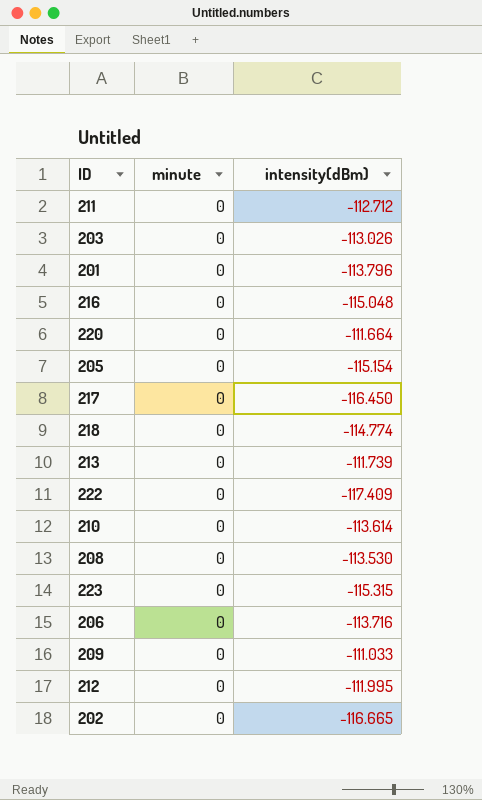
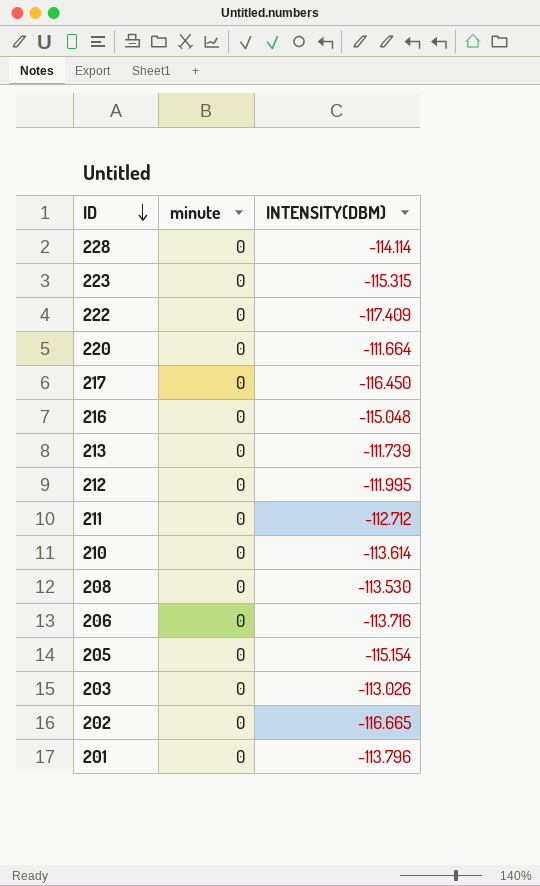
row order: none -> ID descending
column name: intensity(dBm) -> INTENSITY(DBM)
row 218: 0 | -114.774 -> none
row 209: 0 | -111.033 -> none
row 228: none -> 0 | -114.114

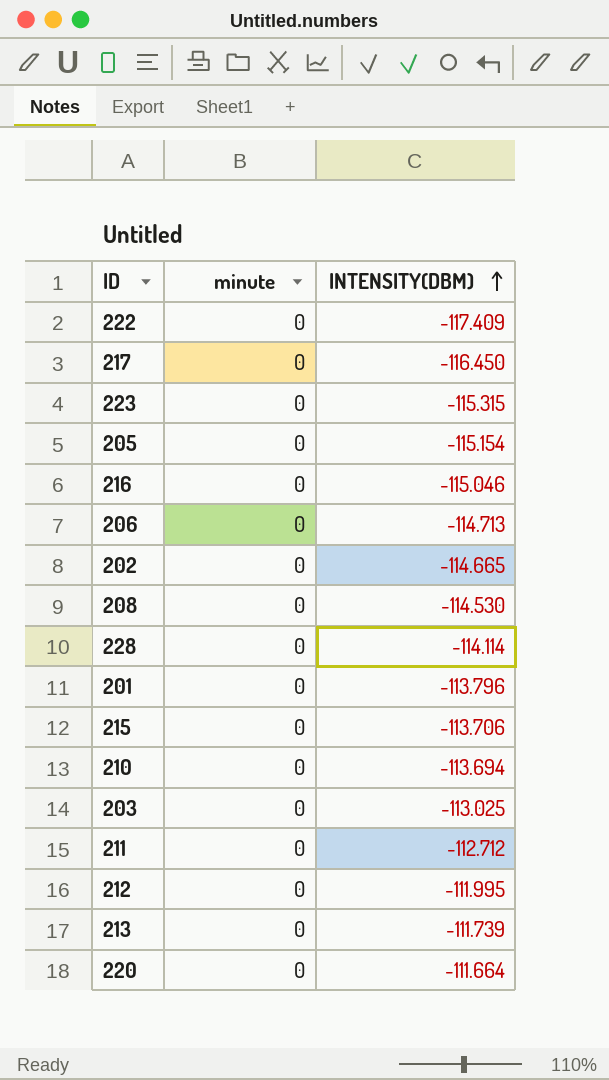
row order: ID descending -> INTENSITY(DBM) ascending
216 | INTENSITY(DBM): -115.048 -> -115.046
206 | INTENSITY(DBM): -113.716 -> -114.713
202 | INTENSITY(DBM): -116.665 -> -114.665
208 | INTENSITY(DBM): -113.530 -> -114.530
row 215: none -> 0 | -113.706
210 | INTENSITY(DBM): -113.614 -> -113.694
203 | INTENSITY(DBM): -113.026 -> -113.025

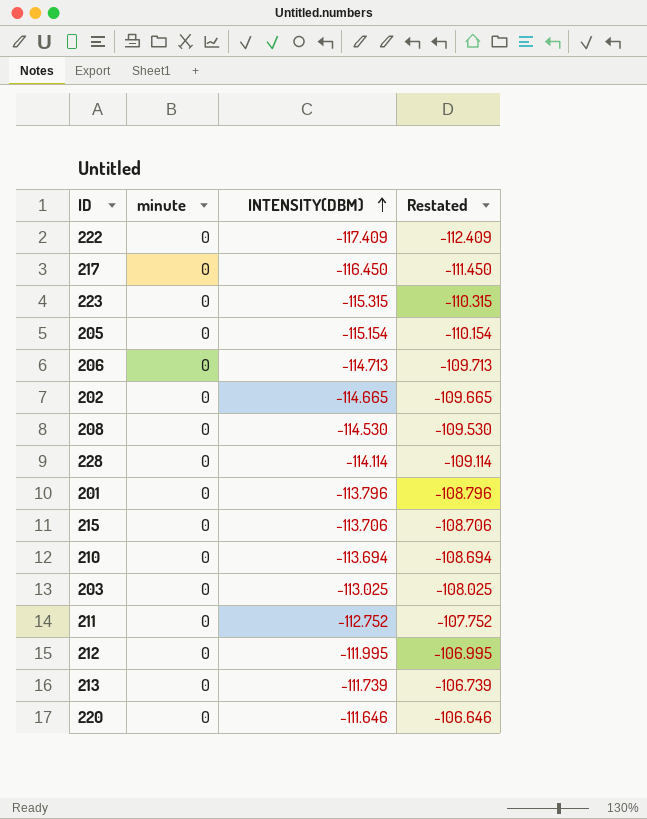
column Restated | formula: none -> [INTENSITY(DBM)] + 5
row 216: 0 | -115.046 -> none
211 | INTENSITY(DBM): -112.712 -> -112.752
220 | INTENSITY(DBM): -111.664 -> -111.646

